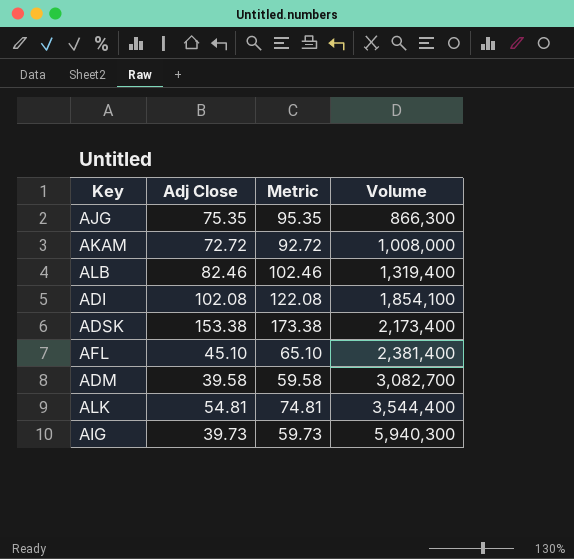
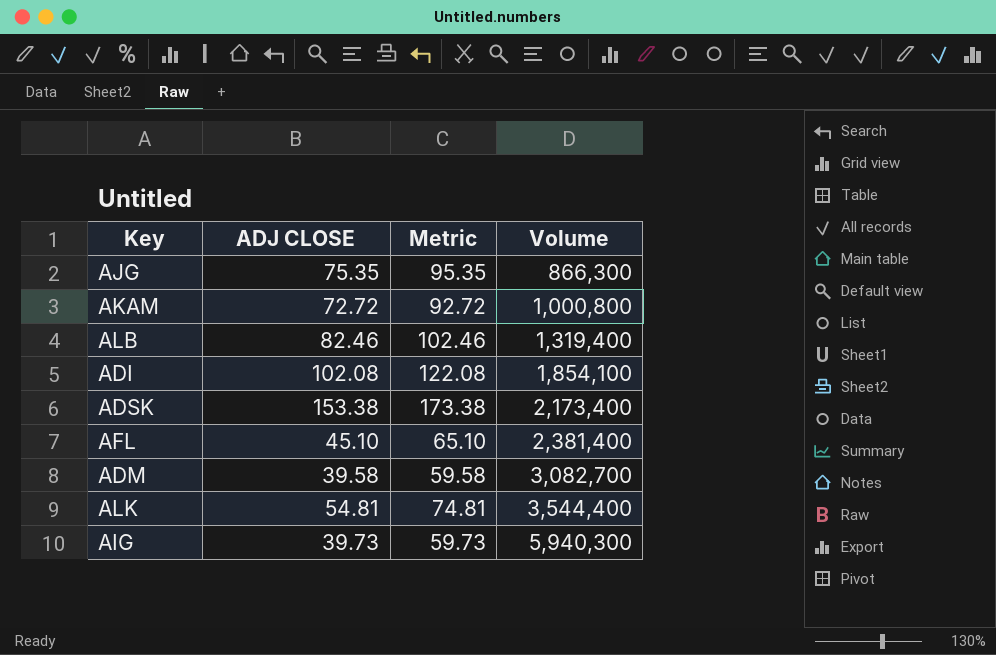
column name: Adj Close -> ADJ CLOSE
AKAM | Volume: 1,008,000 -> 1,000,800

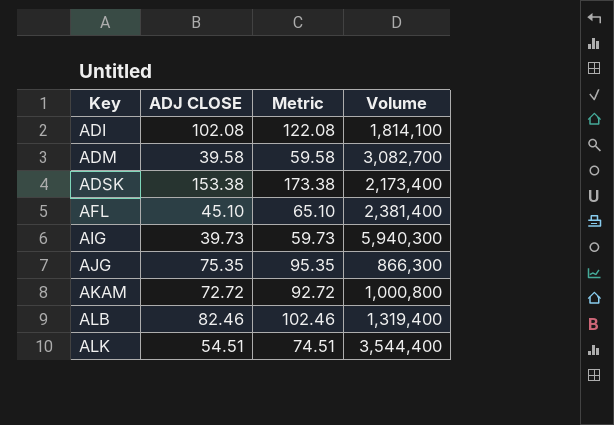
row order: Volume ascending -> Key ascending
ADI | Volume: 1,854,100 -> 1,814,100
ALK | ADJ CLOSE: 54.81 -> 54.51
ALK | Metric: 74.81 -> 74.51

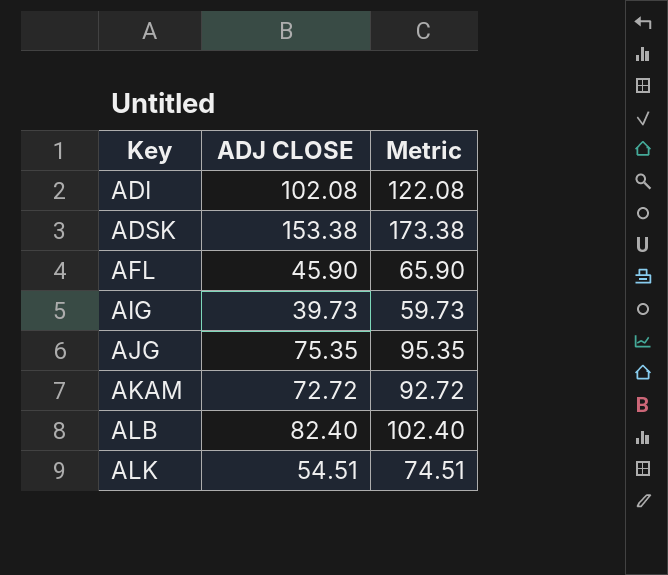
column Volume | position: 4 -> none
row ADM: 39.58 | 59.58 | 3,082,700 -> none
AFL | ADJ CLOSE: 45.10 -> 45.90
AFL | Metric: 65.10 -> 65.90
ALB | ADJ CLOSE: 82.46 -> 82.40
ALB | Metric: 102.46 -> 102.40

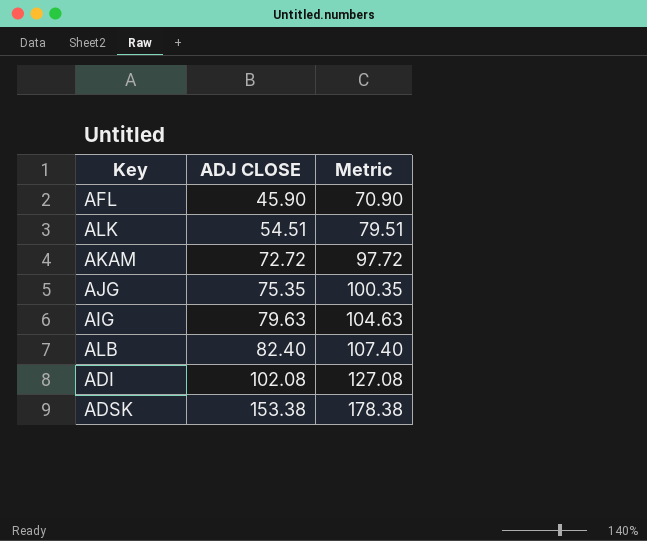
row order: Key ascending -> ADJ CLOSE ascending
column Metric | formula: [ADJ CLOSE] + 20 -> [ADJ CLOSE] + 25
AIG | ADJ CLOSE: 39.73 -> 79.63

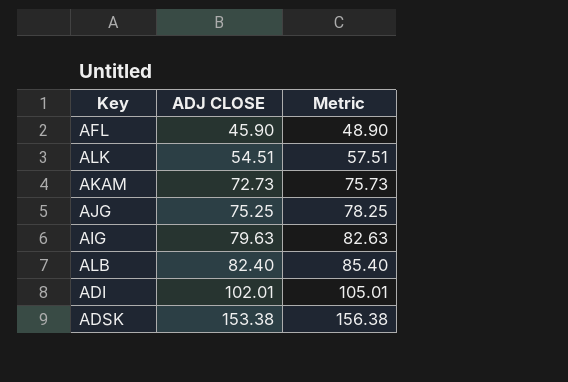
column Metric | formula: [ADJ CLOSE] + 25 -> [ADJ CLOSE] + 3
AKAM | ADJ CLOSE: 72.72 -> 72.73
AJG | ADJ CLOSE: 75.35 -> 75.25
ADI | ADJ CLOSE: 102.08 -> 102.01

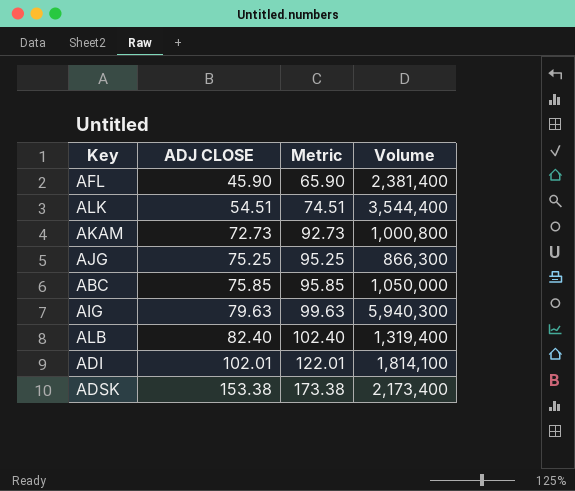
column Metric | formula: [ADJ CLOSE] + 3 -> [ADJ CLOSE] + 20
column Volume | position: none -> 4
row ABC: none -> 75.85 | 95.85 | 1,050,000

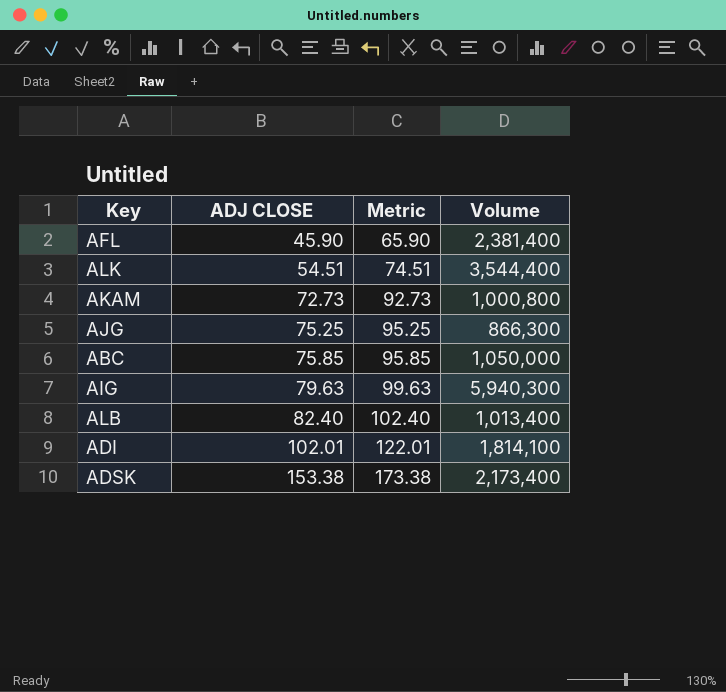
ALB | Volume: 1,319,400 -> 1,013,400

